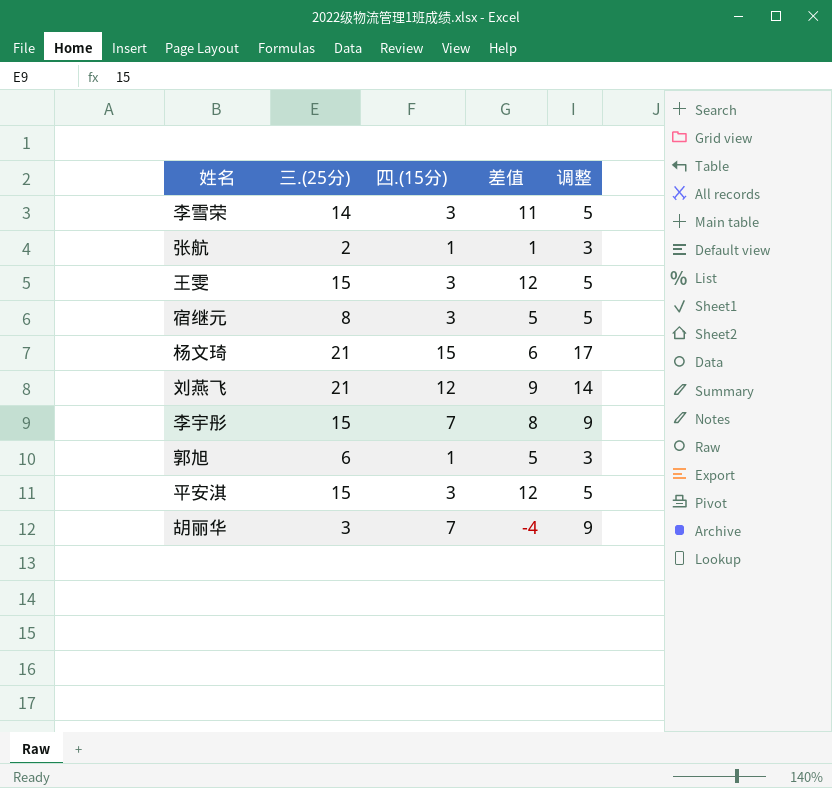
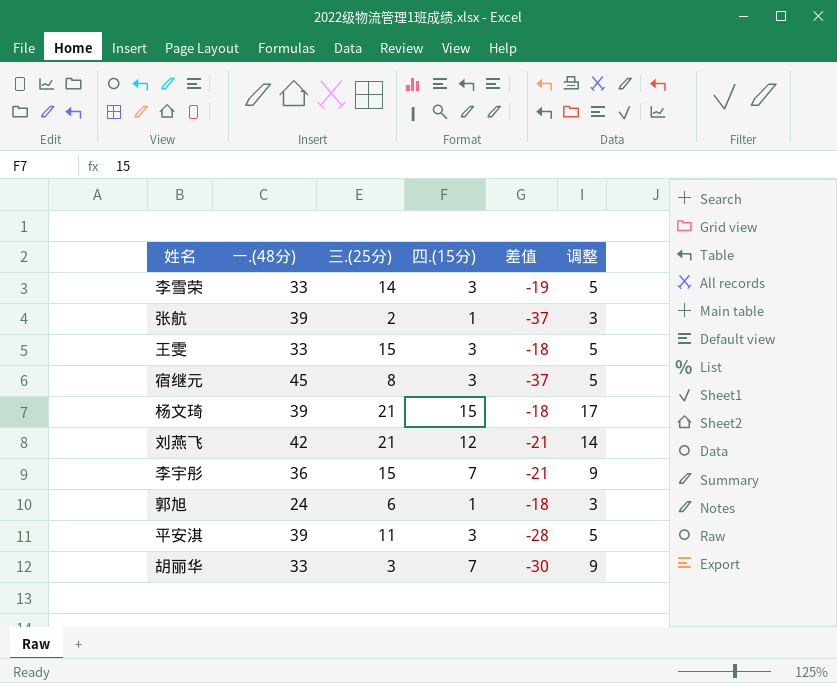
column 一.(48分) | position: none -> 2
column 差值 | formula: [三.(25分)] - [四.(15分)] -> [三.(25分)] - [一.(48分)]
平安淇 | 三.(25分): 15 -> 11

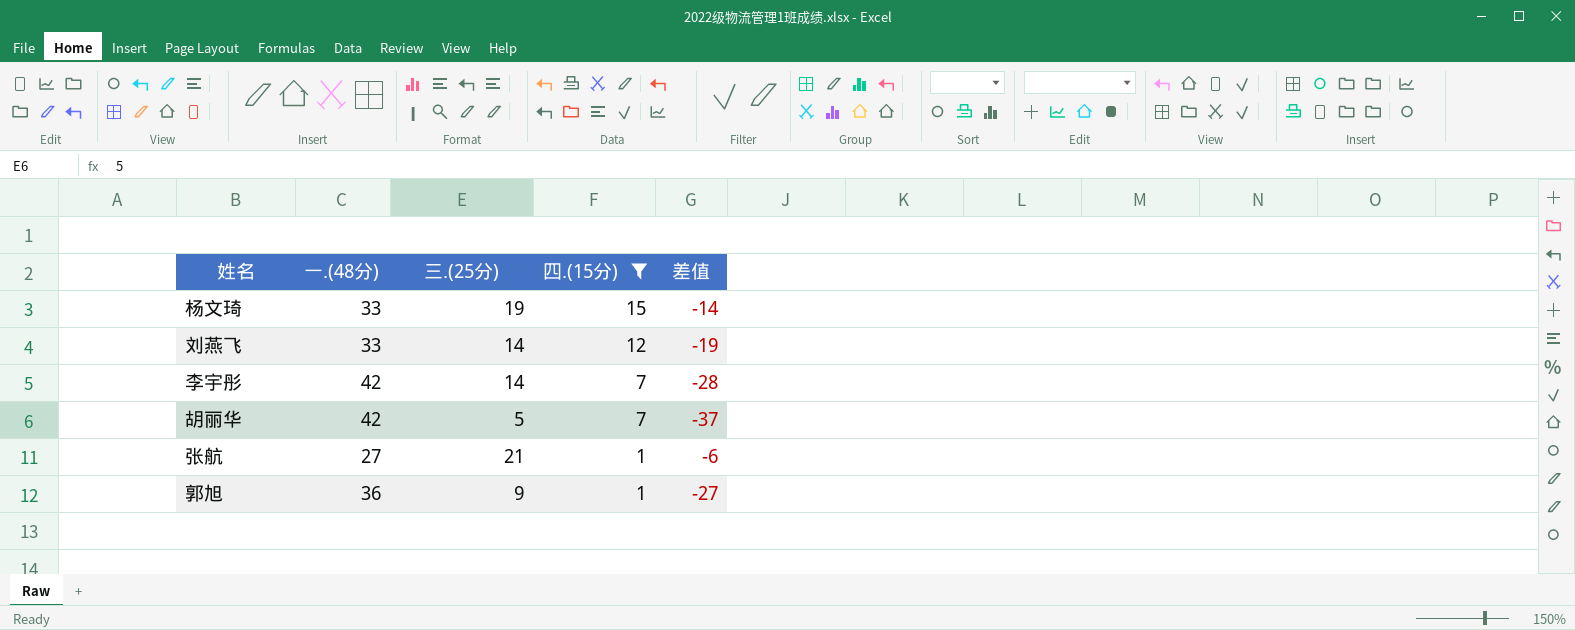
filter: none -> 四.(15分) != 3
row order: none -> 四.(15分) descending
column 调整 | formula: [四.(15分)] + 2 -> none
杨文琦 | 一.(48分): 39 -> 33
杨文琦 | 三.(25分): 21 -> 19
杨文琦 | 差值: -18 -> -14
刘燕飞 | 一.(48分): 42 -> 33
刘燕飞 | 三.(25分): 21 -> 14
刘燕飞 | 差值: -21 -> -19
李宇彤 | 一.(48分): 36 -> 42
李宇彤 | 三.(25分): 15 -> 14
李宇彤 | 差值: -21 -> -28
胡丽华 | 一.(48分): 33 -> 42
胡丽华 | 三.(25分): 3 -> 5
胡丽华 | 差值: -30 -> -37
张航 | 一.(48分): 39 -> 27
张航 | 三.(25分): 2 -> 21
张航 | 差值: -37 -> -6
郭旭 | 一.(48分): 24 -> 36
郭旭 | 三.(25分): 6 -> 9
郭旭 | 差值: -18 -> -27

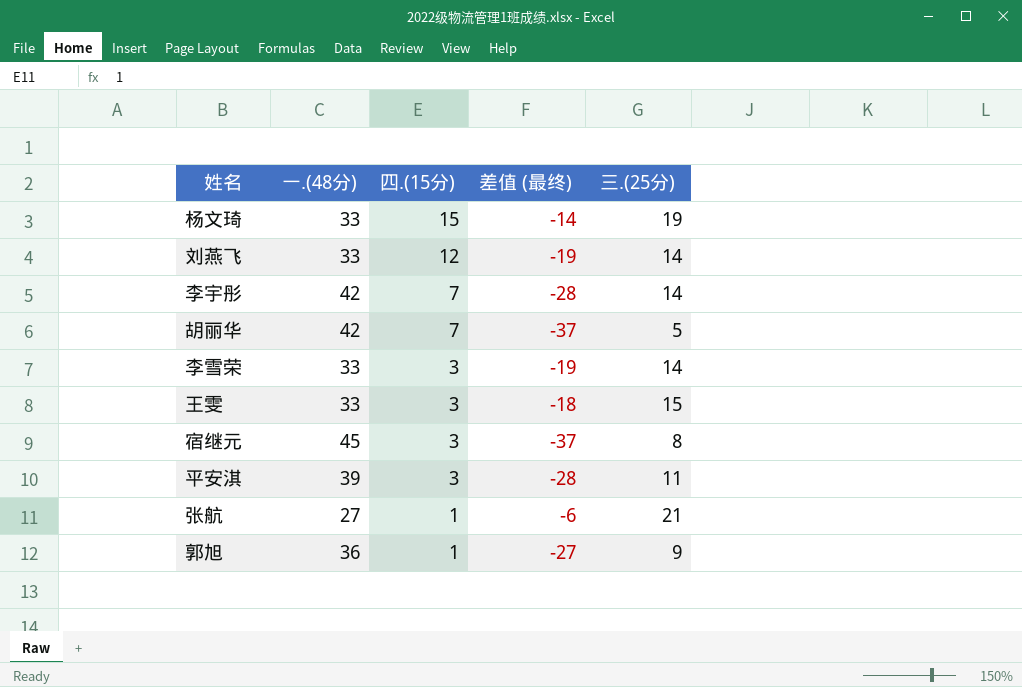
filter: 四.(15分) != 3 -> none
column name: 差值 -> 差值 (最终)
column 三.(25分) | position: 3 -> 5

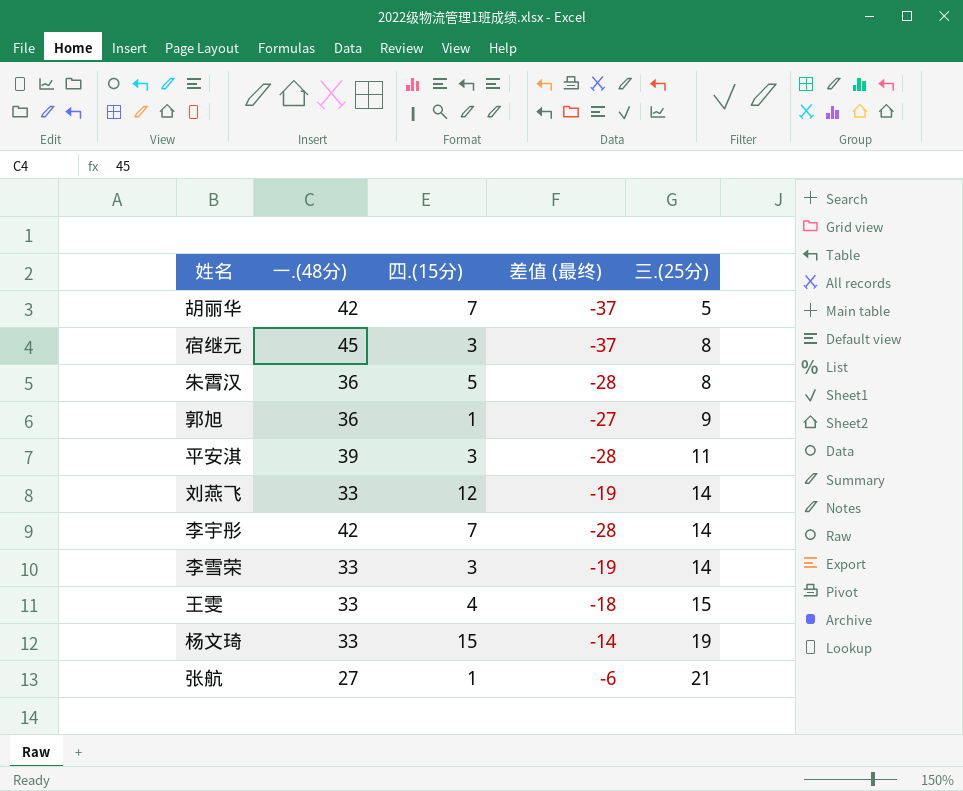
row order: 四.(15分) descending -> 三.(25分) ascending
row 朱霄汉: none -> 36 | 5 | -28 | 8
王雯 | 四.(15分): 3 -> 4

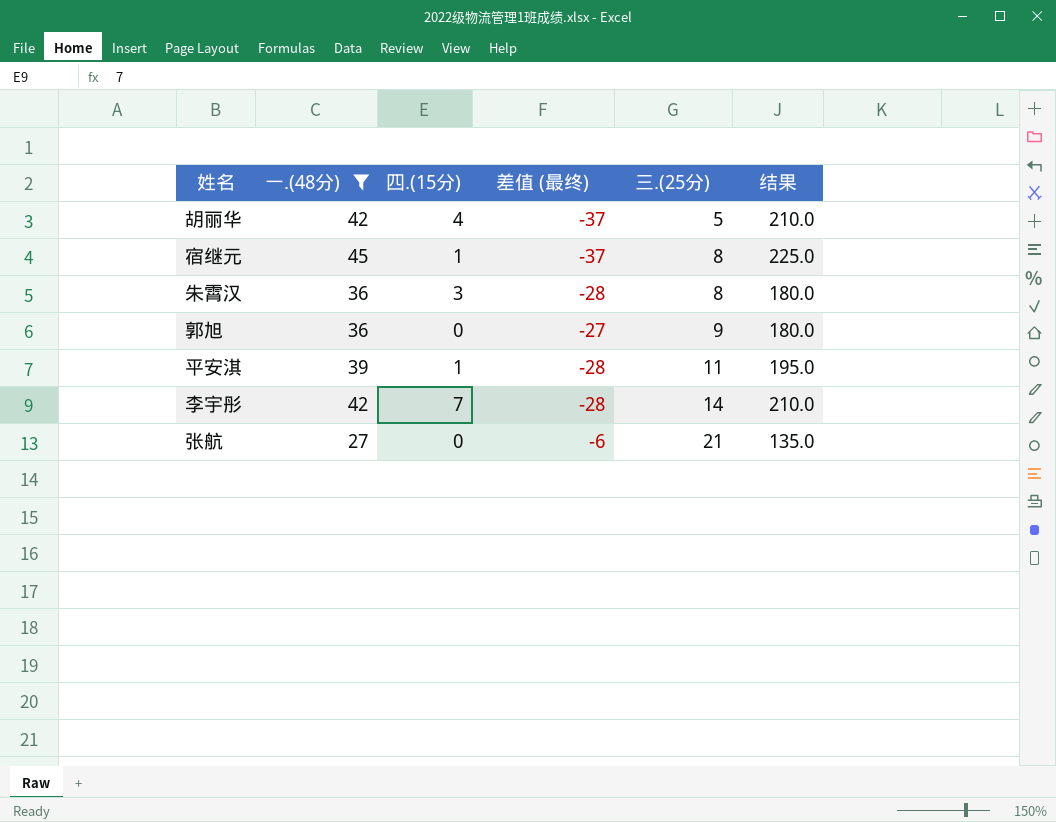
filter: none -> 一.(48分) != 33
column 结果 | formula: none -> [一.(48分)] * 5
胡丽华 | 四.(15分): 7 -> 4
宿继元 | 四.(15分): 3 -> 1
朱霄汉 | 四.(15分): 5 -> 3
郭旭 | 四.(15分): 1 -> 0
平安淇 | 四.(15分): 3 -> 1
张航 | 四.(15分): 1 -> 0

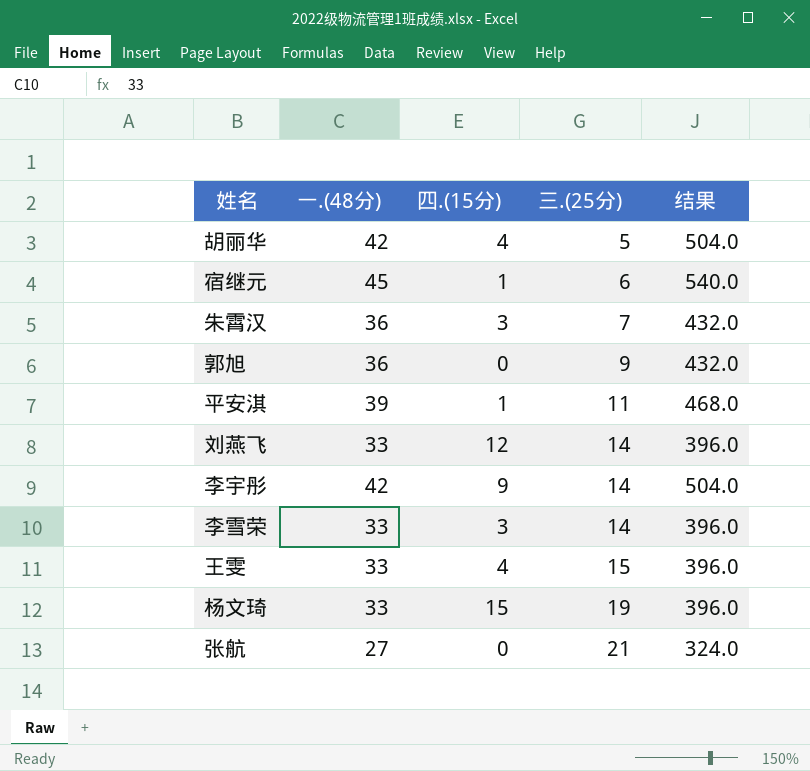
filter: 一.(48分) != 33 -> none
column 差值 (最终) | formula: [三.(25分)] - [一.(48分)] -> none
column 结果 | formula: [一.(48分)] * 5 -> [一.(48分)] * 12
宿继元 | 三.(25分): 8 -> 6
朱霄汉 | 三.(25分): 8 -> 7
李宇彤 | 四.(15分): 7 -> 9

